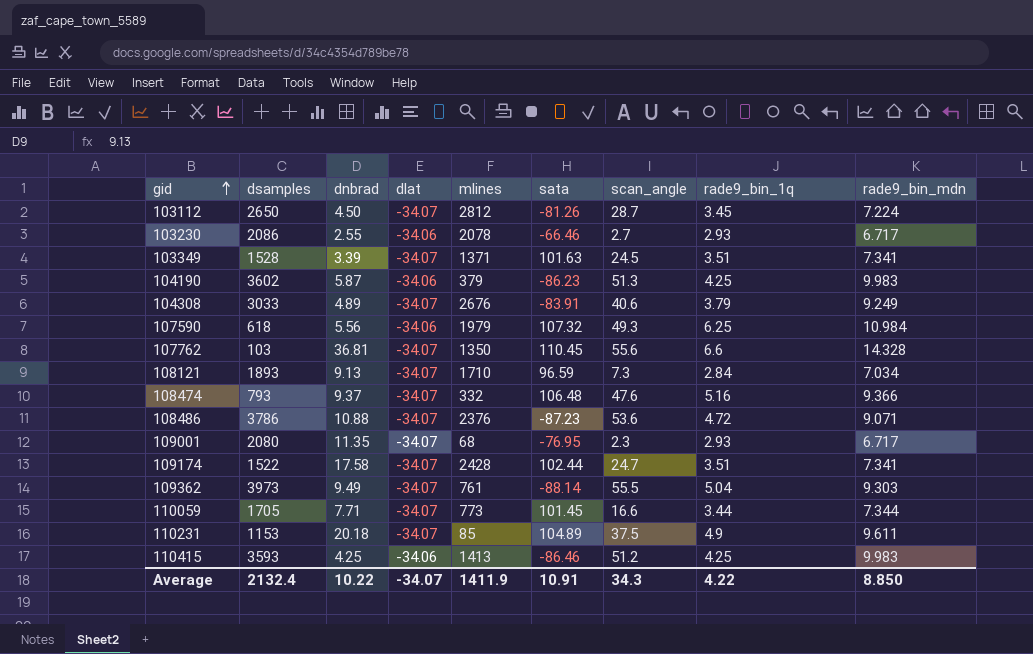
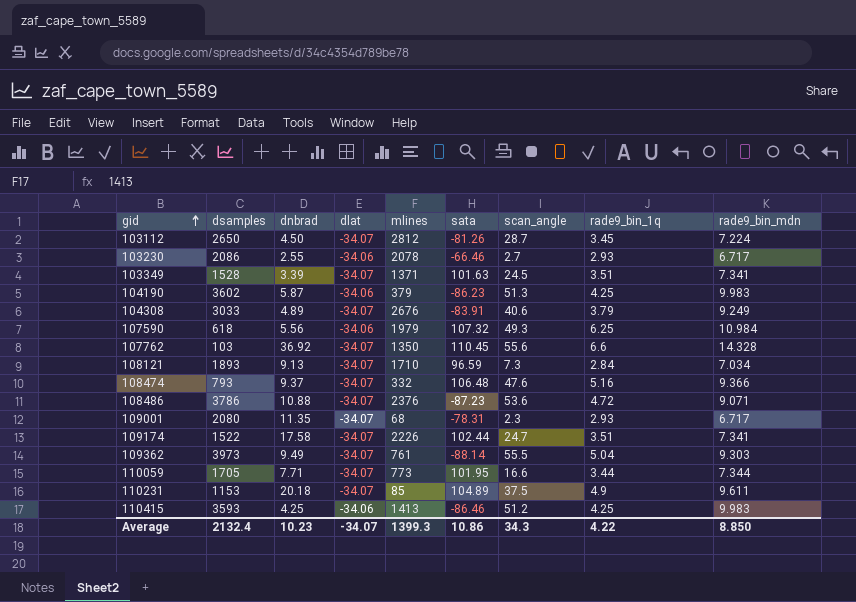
107762 | dnbrad: 36.81 -> 36.92
109001 | sata: -76.95 -> -78.31
109174 | mlines: 2428 -> 2226
110059 | sata: 101.45 -> 101.95
Average | dnbrad: 10.22 -> 10.23
Average | mlines: 1411.9 -> 1399.3
Average | sata: 10.91 -> 10.86

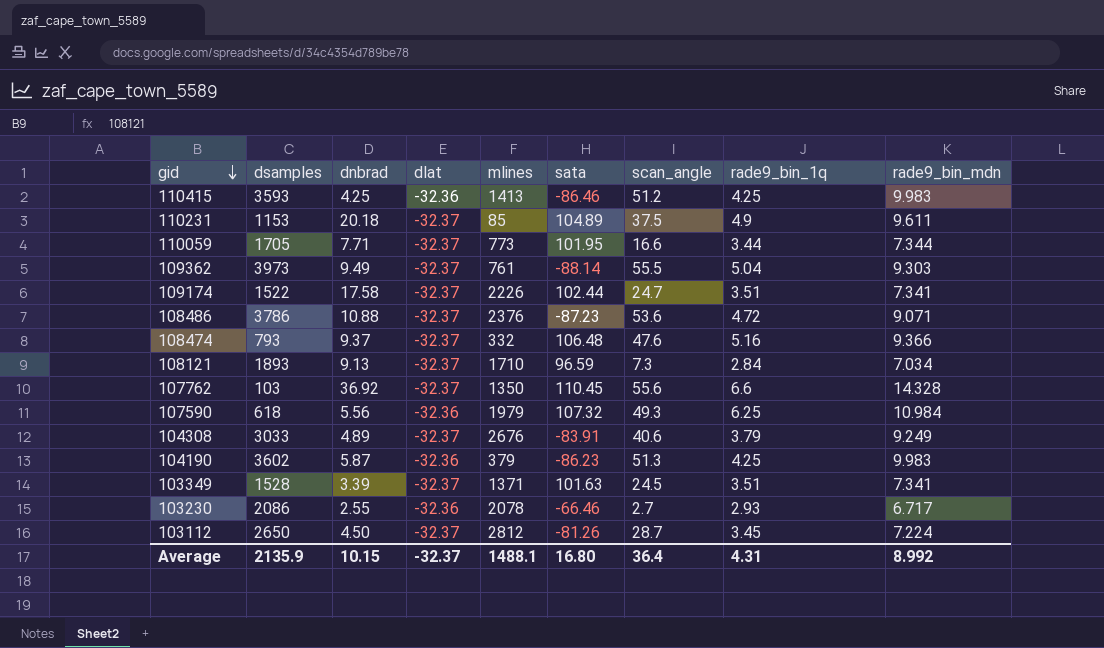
row order: gid ascending -> gid descending
row 109001: 2080 | 11.35 | -34.07 | 68 | -78.31 | 2.3 | 2.93 | 6.717 -> none
110415 | dlat: -34.06 -> -32.36
110231 | dlat: -34.07 -> -32.37
110059 | dlat: -34.07 -> -32.37
109362 | dlat: -34.07 -> -32.37
109174 | dlat: -34.07 -> -32.37
108486 | dlat: -34.07 -> -32.37
108474 | dlat: -34.07 -> -32.37
108121 | dlat: -34.07 -> -32.37
107762 | dlat: -34.07 -> -32.37
107590 | dlat: -34.06 -> -32.36
104308 | dlat: -34.07 -> -32.37
104190 | dlat: -34.06 -> -32.36
103349 | dlat: -34.07 -> -32.37
103230 | dlat: -34.06 -> -32.36
103112 | dlat: -34.07 -> -32.37
Average | dsamples: 2132.4 -> 2135.9
Average | dnbrad: 10.23 -> 10.15
Average | dlat: -34.07 -> -32.37
Average | mlines: 1399.3 -> 1488.1
Average | sata: 10.86 -> 16.80
Average | scan_angle: 34.3 -> 36.4
Average | rade9_bin_1q: 4.22 -> 4.31
Average | rade9_bin_mdn: 8.850 -> 8.992

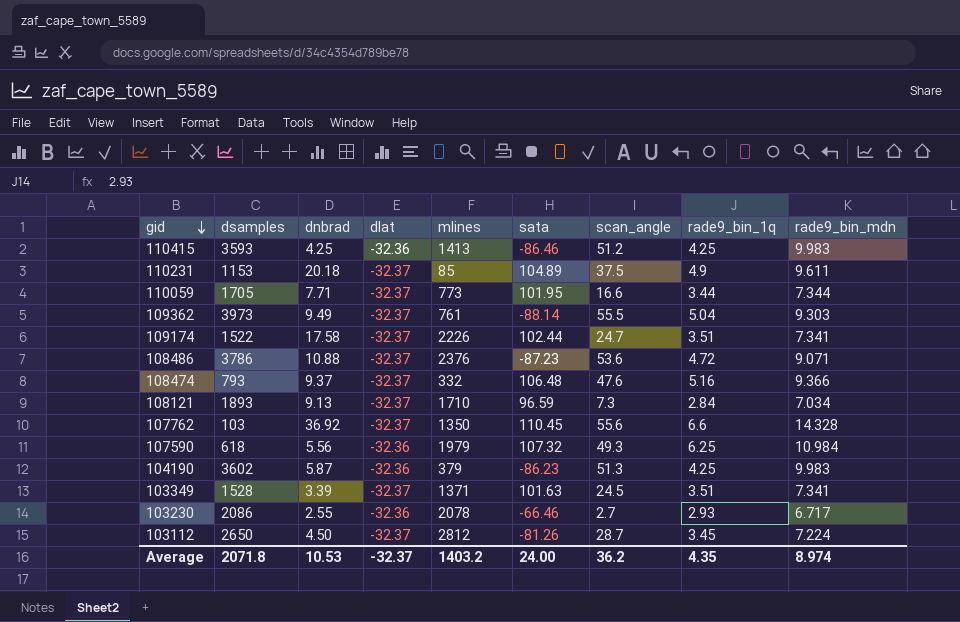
row 104308: 3033 | 4.89 | -32.37 | 2676 | -83.91 | 40.6 | 3.79 | 9.249 -> none
Average | dsamples: 2135.9 -> 2071.8
Average | dnbrad: 10.15 -> 10.53
Average | mlines: 1488.1 -> 1403.2
Average | sata: 16.80 -> 24.00
Average | scan_angle: 36.4 -> 36.2
Average | rade9_bin_1q: 4.31 -> 4.35
Average | rade9_bin_mdn: 8.992 -> 8.974

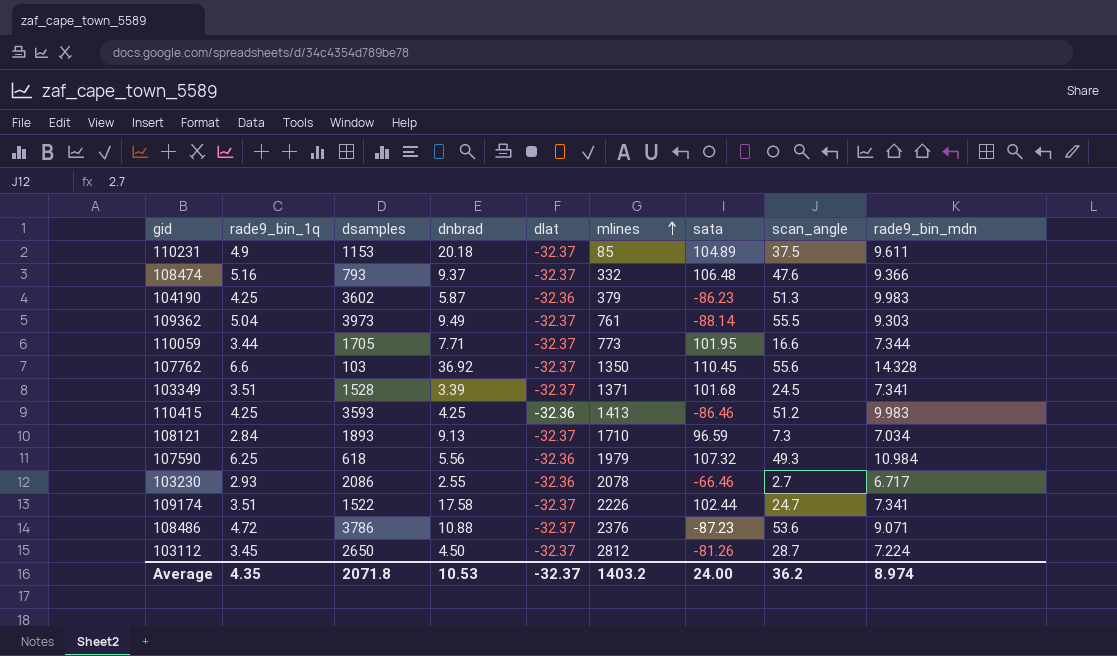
row order: gid descending -> mlines ascending
column rade9_bin_1q | position: 8 -> 2
103349 | sata: 101.63 -> 101.68

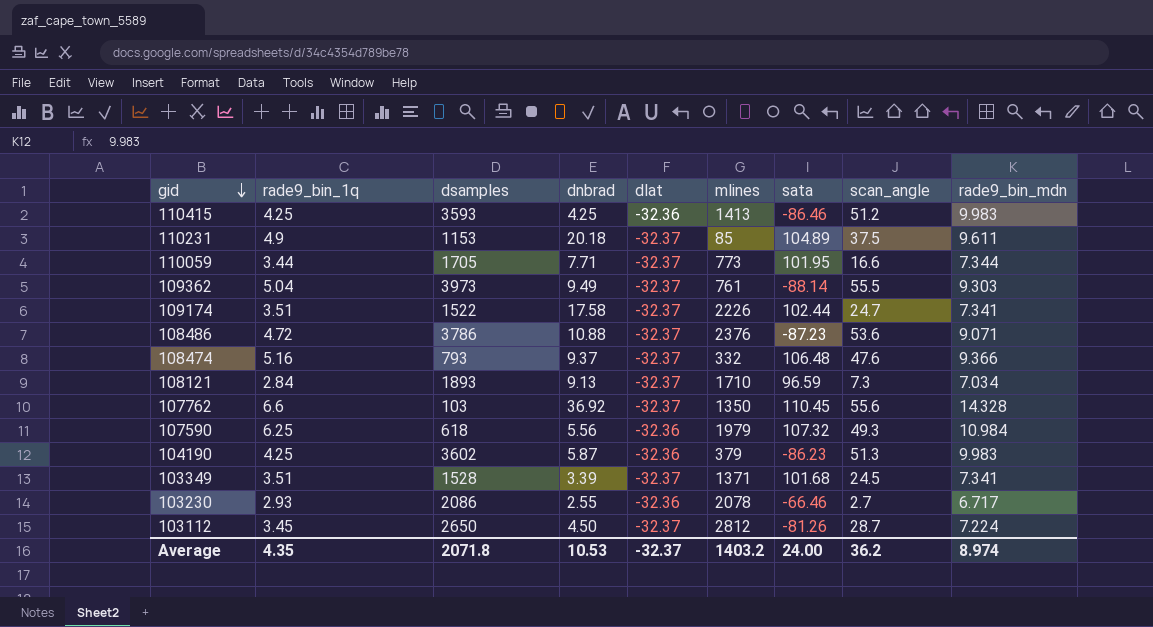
row order: mlines ascending -> gid descending

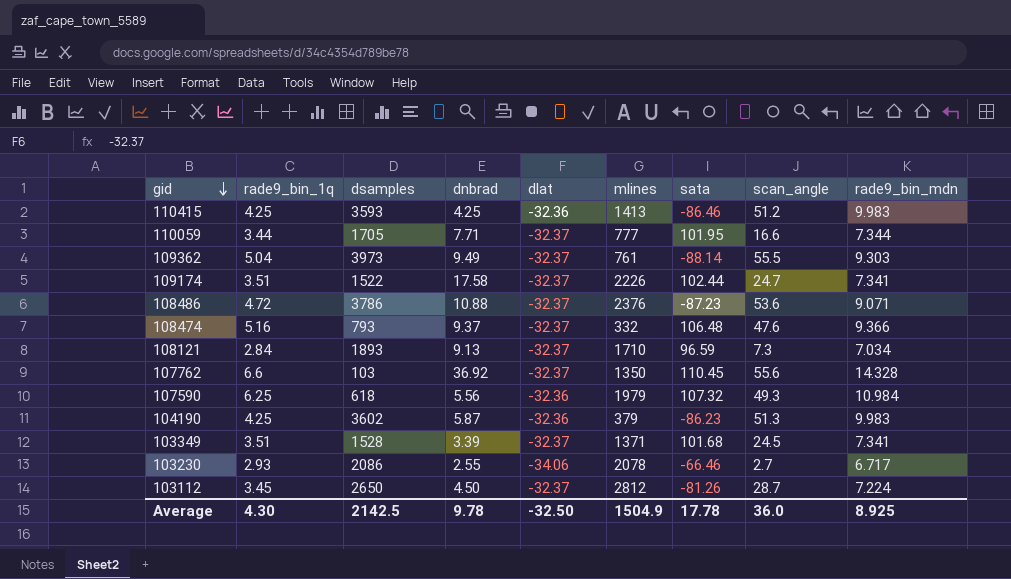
row 110231: 4.9 | 1153 | 20.18 | -32.37 | 85 | 104.89 | 37.5 | 9.611 -> none
110059 | mlines: 773 -> 777
103230 | dlat: -32.36 -> -34.06
Average | rade9_bin_1q: 4.35 -> 4.30
Average | dsamples: 2071.8 -> 2142.5
Average | dnbrad: 10.53 -> 9.78
Average | dlat: -32.37 -> -32.50
Average | mlines: 1403.2 -> 1504.9
Average | sata: 24.00 -> 17.78
Average | scan_angle: 36.2 -> 36.0
Average | rade9_bin_mdn: 8.974 -> 8.925

